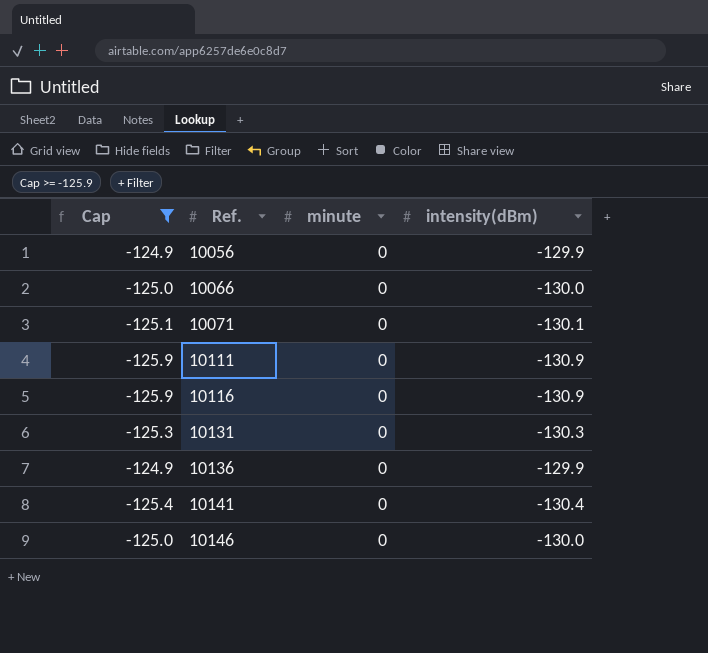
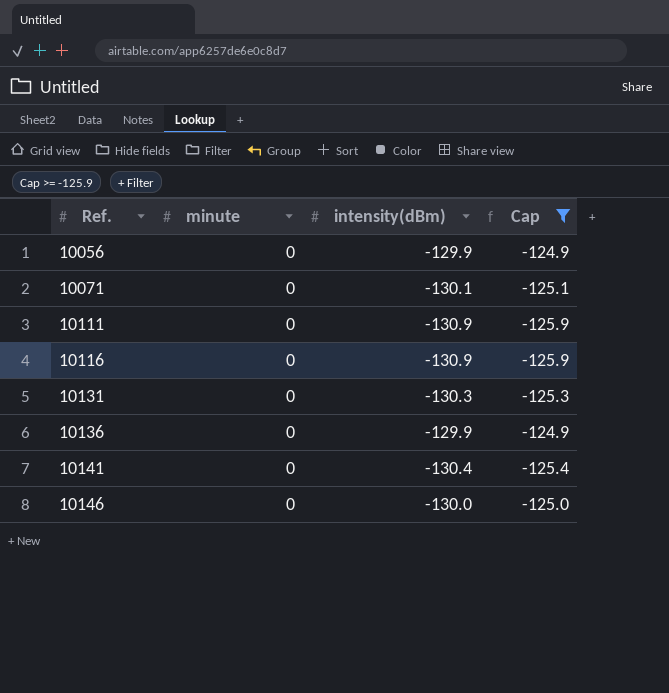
column Cap | position: 1 -> 4
row 10066: -125.0 | 0 | -130.0 -> none

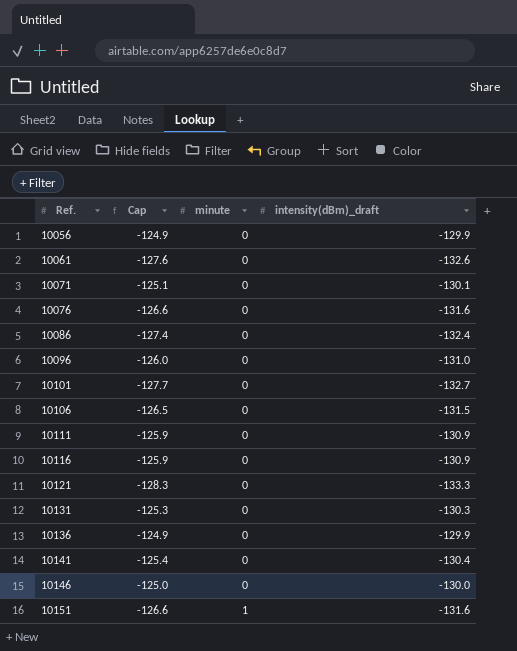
filter: Cap >= -125.9 -> none
column Cap | position: 4 -> 2
column name: intensity(dBm) -> intensity(dBm)_draft

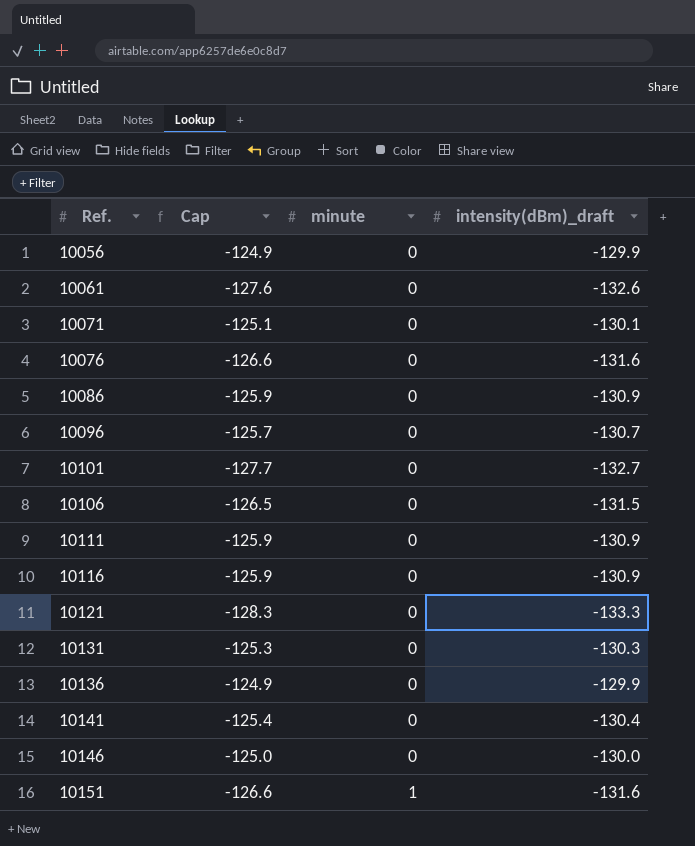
10086 | Cap: -127.4 -> -125.9
10086 | intensity(dBm)_draft: -132.4 -> -130.9
10096 | Cap: -126.0 -> -125.7
10096 | intensity(dBm)_draft: -131.0 -> -130.7

